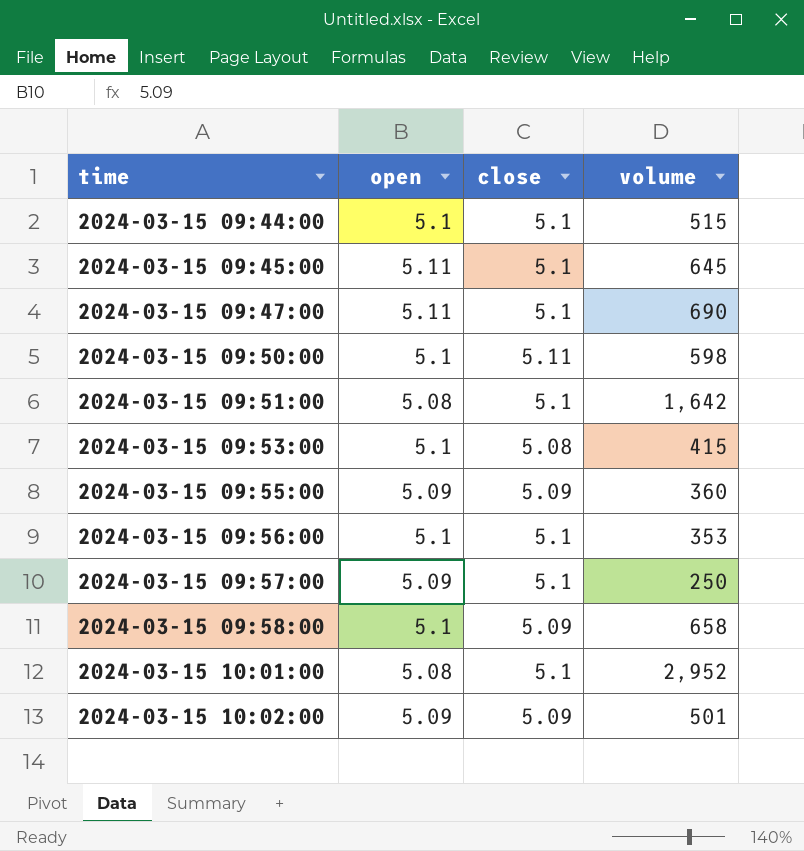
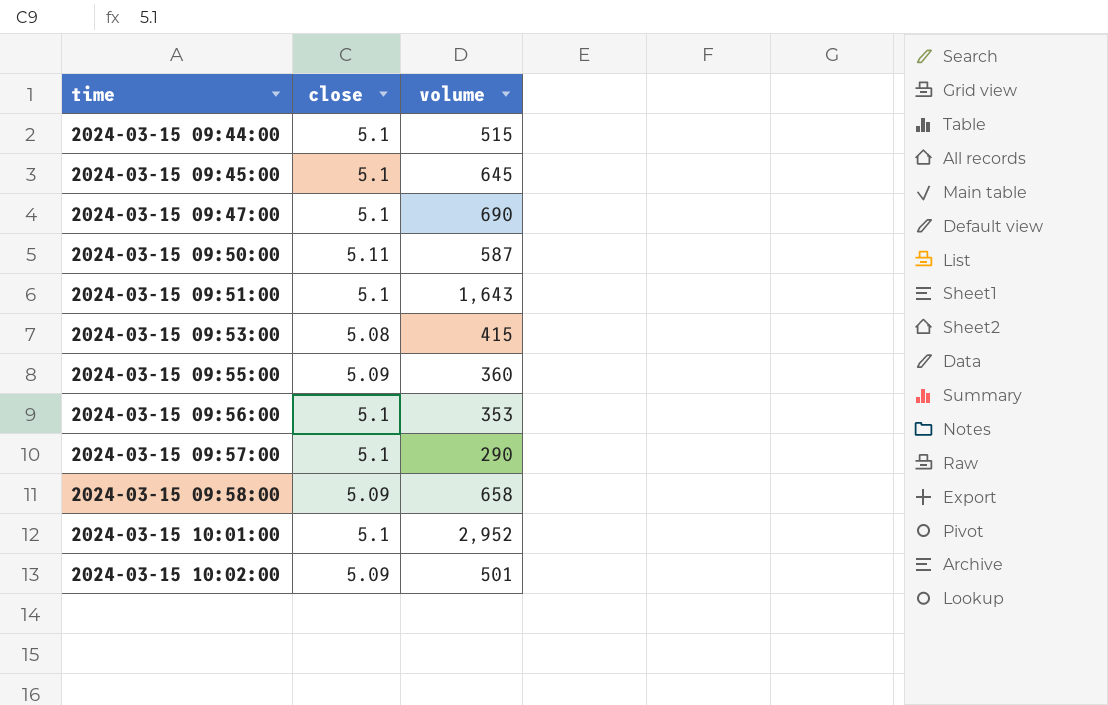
column open | position: 2 -> none
2024-03-15 09:50:00 | volume: 598 -> 587
2024-03-15 09:51:00 | volume: 1,642 -> 1,643
2024-03-15 09:57:00 | volume: 250 -> 290

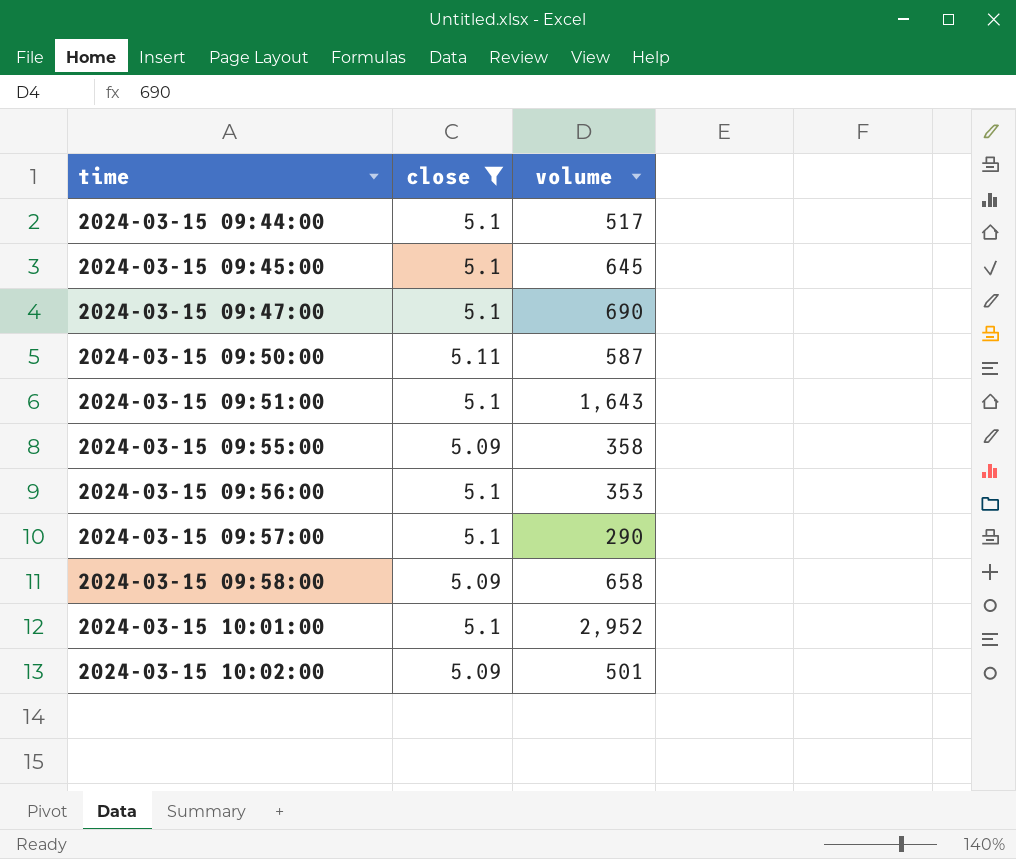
filter: none -> close != 5.08
2024-03-15 09:44:00 | volume: 515 -> 517
2024-03-15 09:55:00 | volume: 360 -> 358

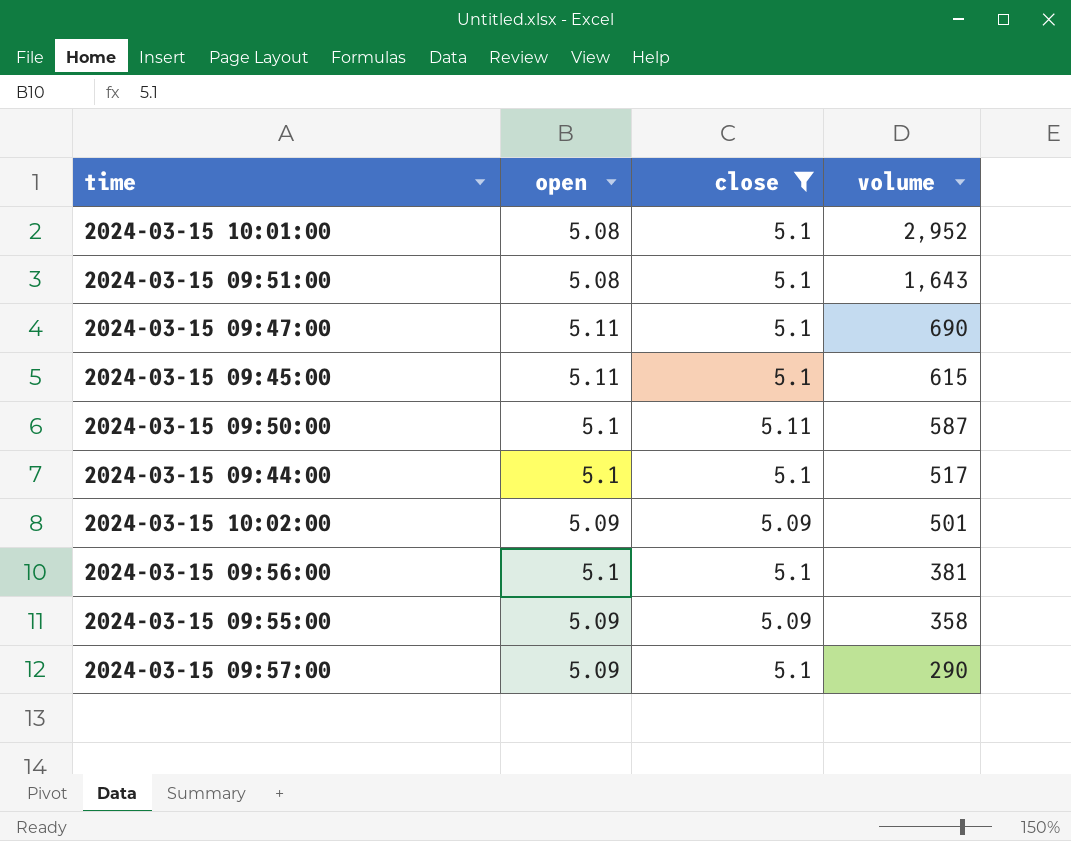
row order: time ascending -> volume descending
column open | position: none -> 2
row 2024-03-15 09:58:00: 5.09 | 658 -> none
2024-03-15 09:45:00 | volume: 645 -> 615
2024-03-15 09:56:00 | volume: 353 -> 381

